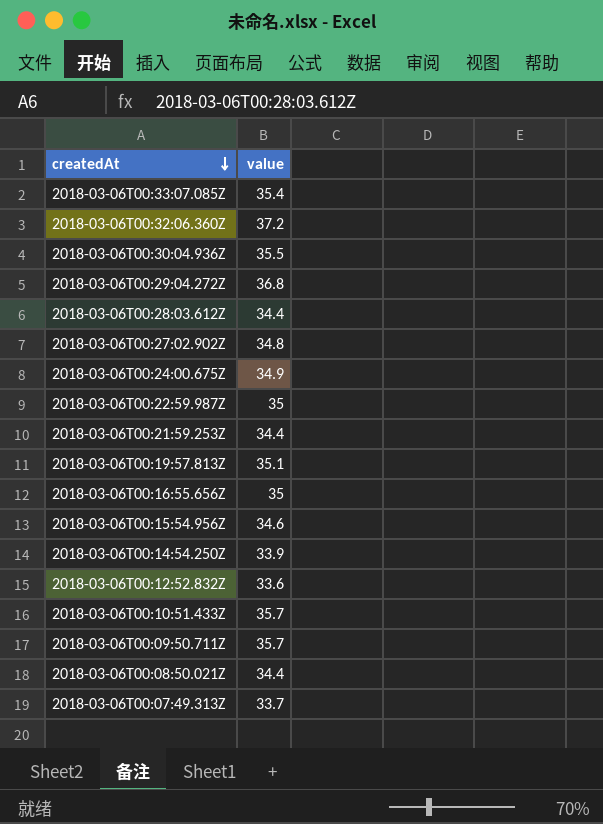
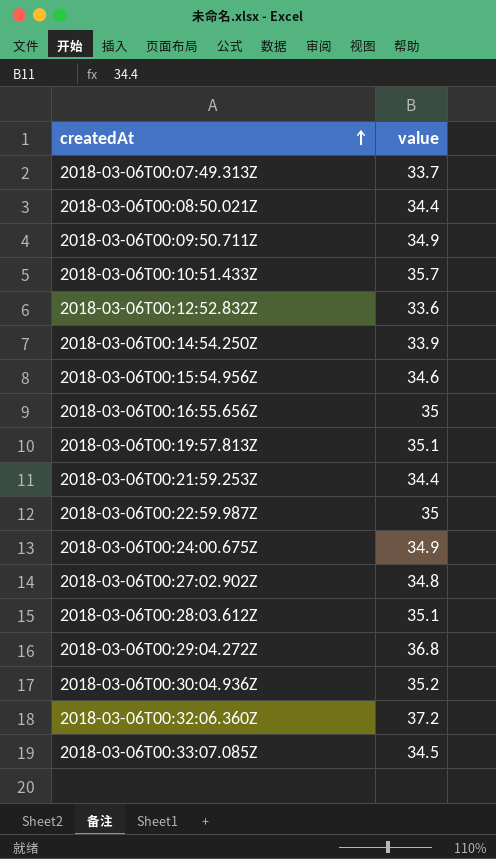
row order: createdAt descending -> createdAt ascending
2018-03-06T00:09:50.711Z | value: 35.7 -> 34.9
2018-03-06T00:28:03.612Z | value: 34.4 -> 35.1
2018-03-06T00:30:04.936Z | value: 35.5 -> 35.2
2018-03-06T00:33:07.085Z | value: 35.4 -> 34.5

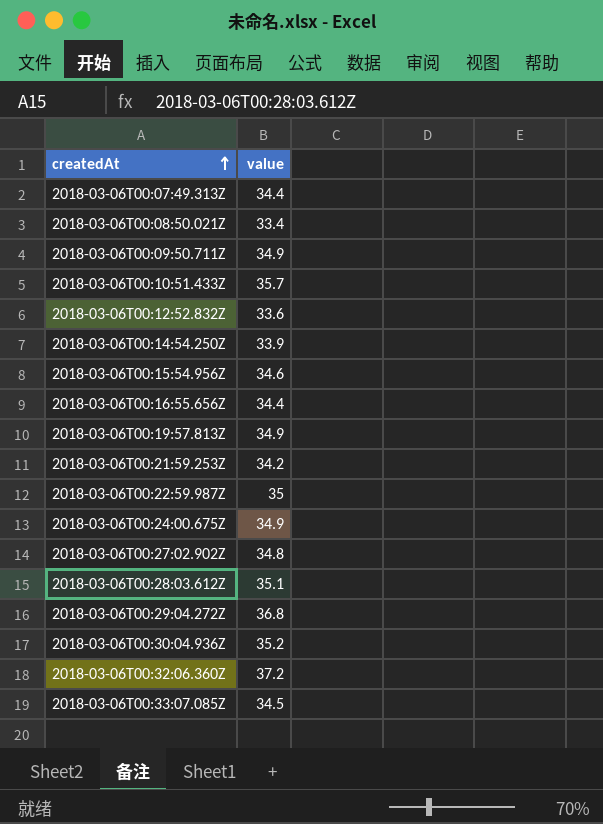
2018-03-06T00:07:49.313Z | value: 33.7 -> 34.4
2018-03-06T00:08:50.021Z | value: 34.4 -> 33.4
2018-03-06T00:16:55.656Z | value: 35 -> 34.4
2018-03-06T00:19:57.813Z | value: 35.1 -> 34.9
2018-03-06T00:21:59.253Z | value: 34.4 -> 34.2

